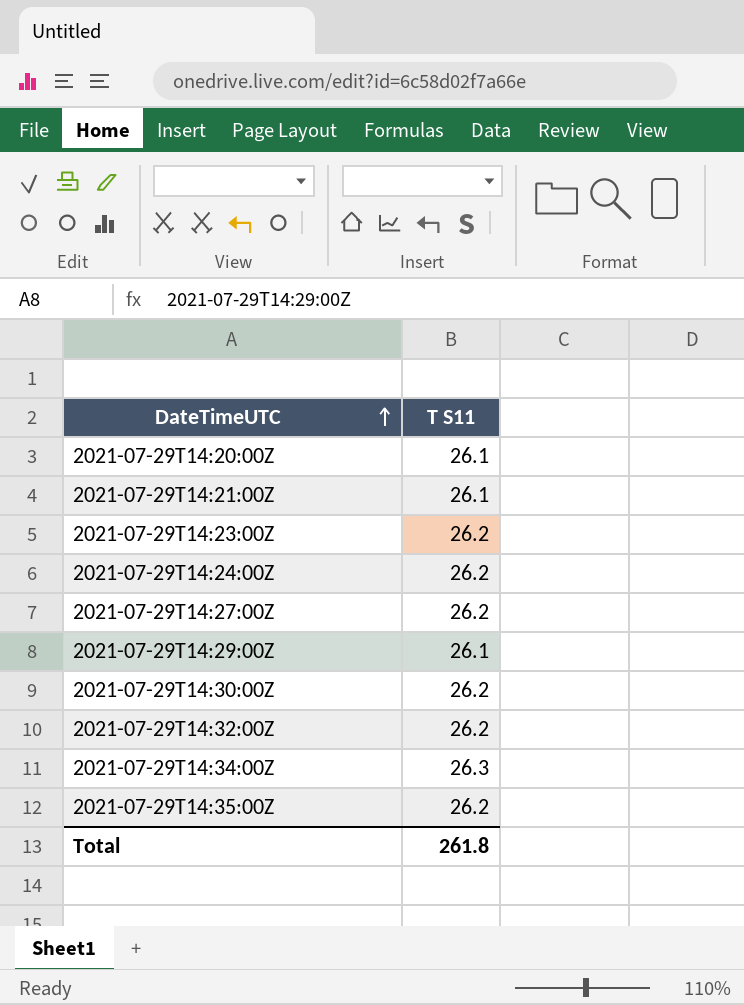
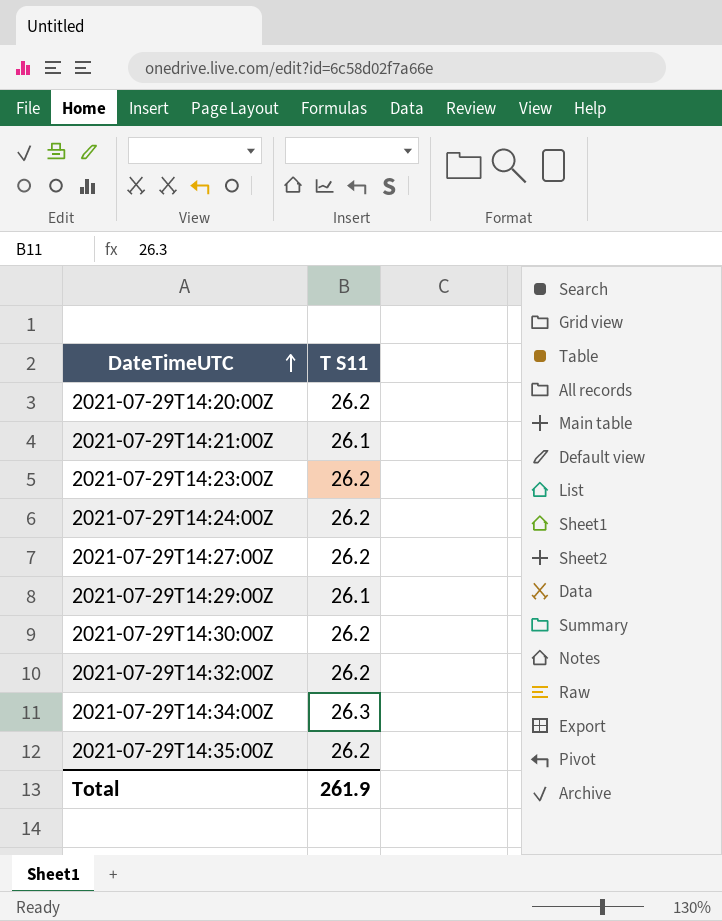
2021-07-29T14:20:00Z | T S11: 26.1 -> 26.2
Total | T S11: 261.8 -> 261.9

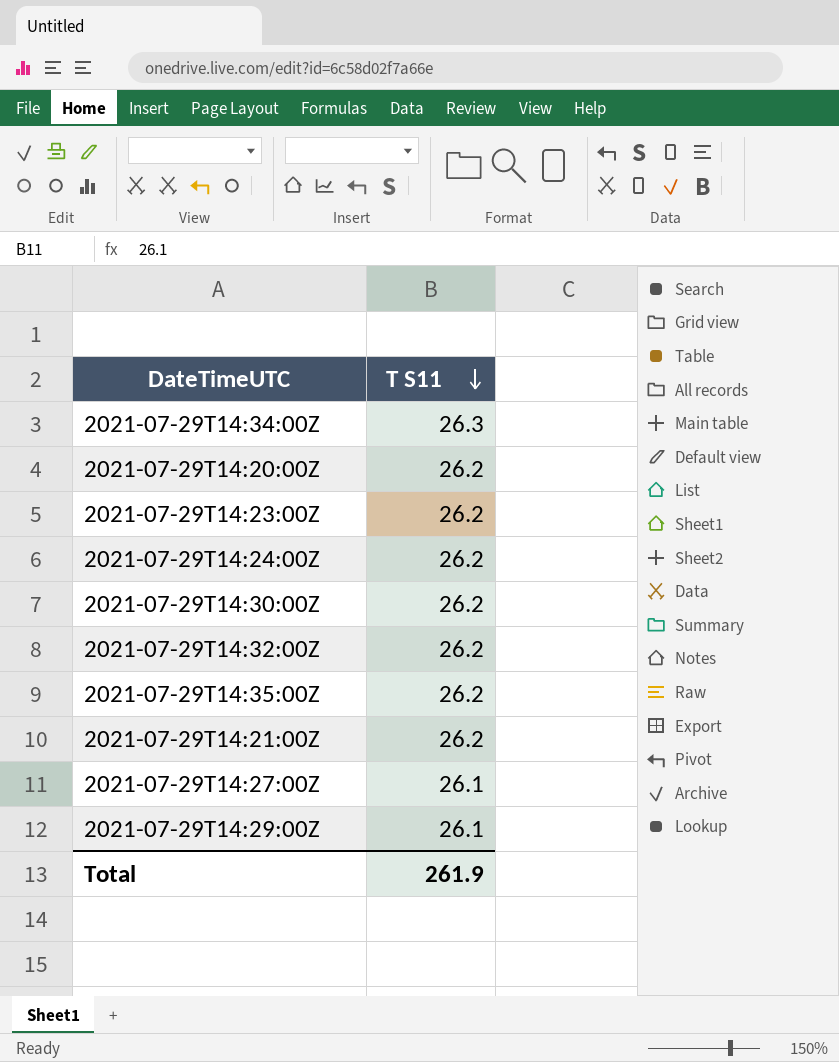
row order: DateTimeUTC ascending -> T S11 descending
2021-07-29T14:21:00Z | T S11: 26.1 -> 26.2
2021-07-29T14:27:00Z | T S11: 26.2 -> 26.1

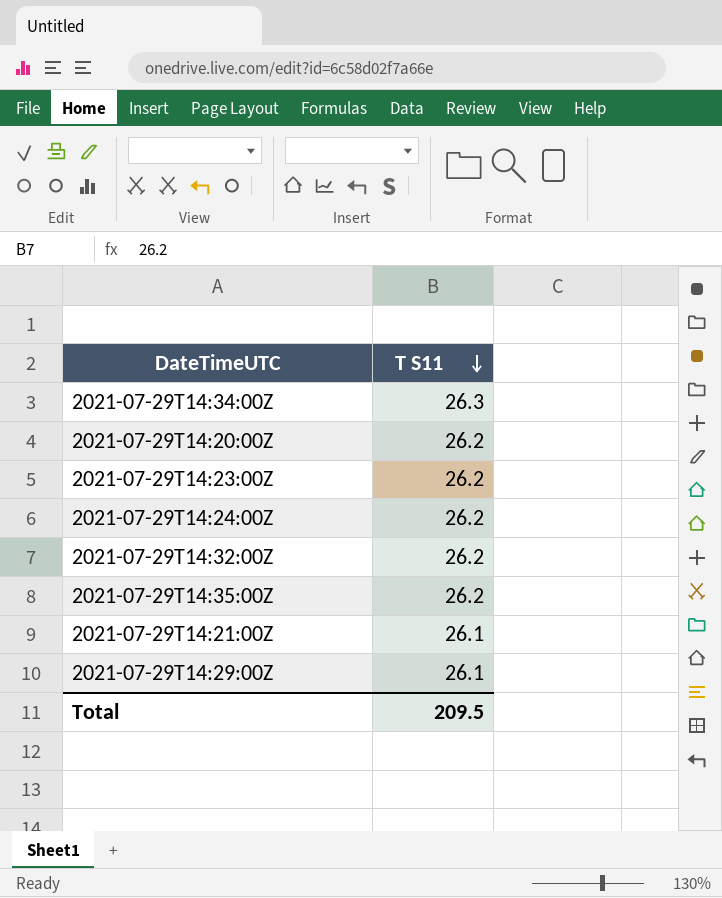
row 2021-07-29T14:30:00Z: 26.2 -> none
row 2021-07-29T14:27:00Z: 26.1 -> none
2021-07-29T14:21:00Z | T S11: 26.2 -> 26.1
Total | T S11: 261.9 -> 209.5

